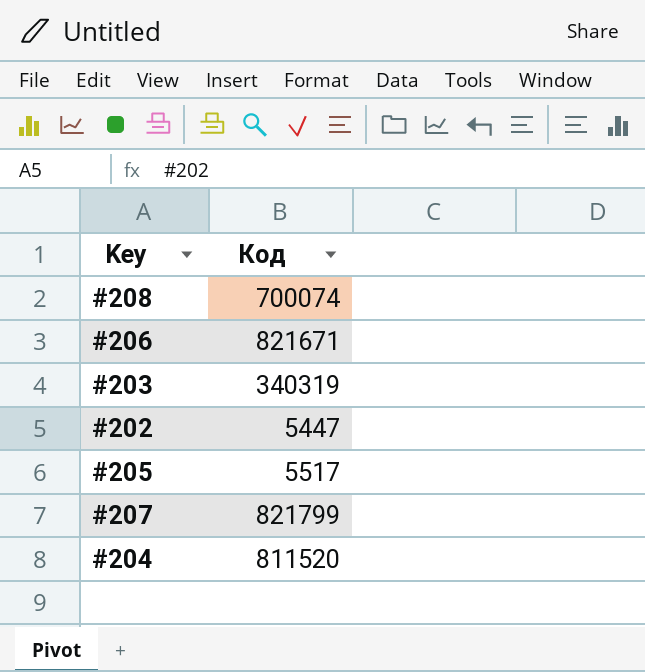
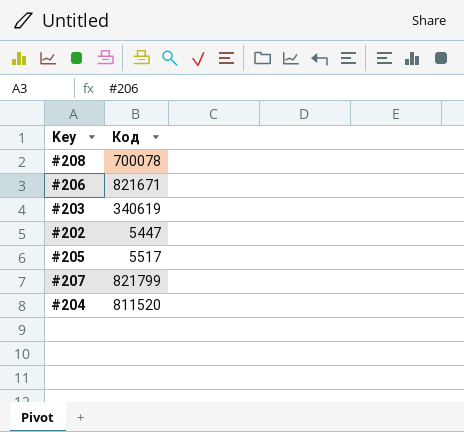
#208 | Код: 700074 -> 700078
#203 | Код: 340319 -> 340619

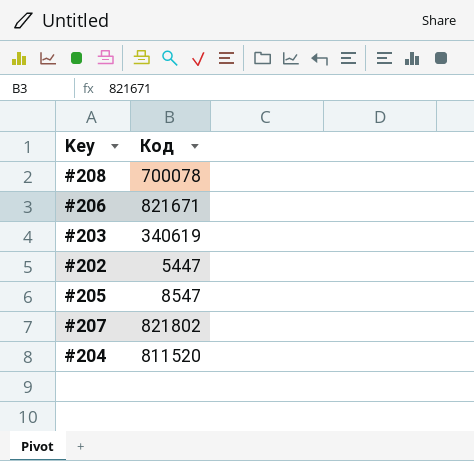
#205 | Код: 5517 -> 8547
#207 | Код: 821799 -> 821802

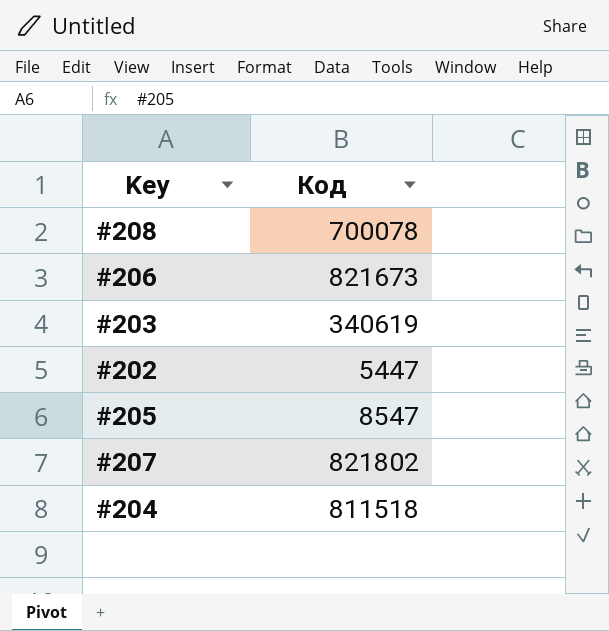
#206 | Код: 821671 -> 821673
#204 | Код: 811520 -> 811518

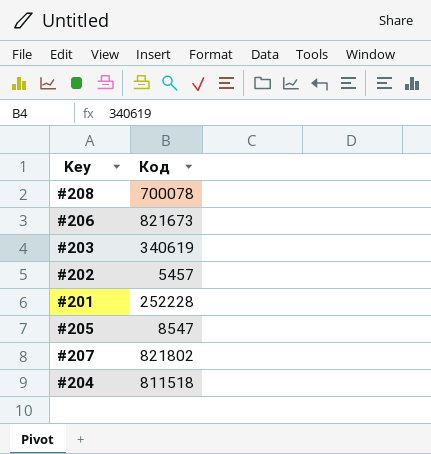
#202 | Код: 5447 -> 5457
row #201: none -> 252228

